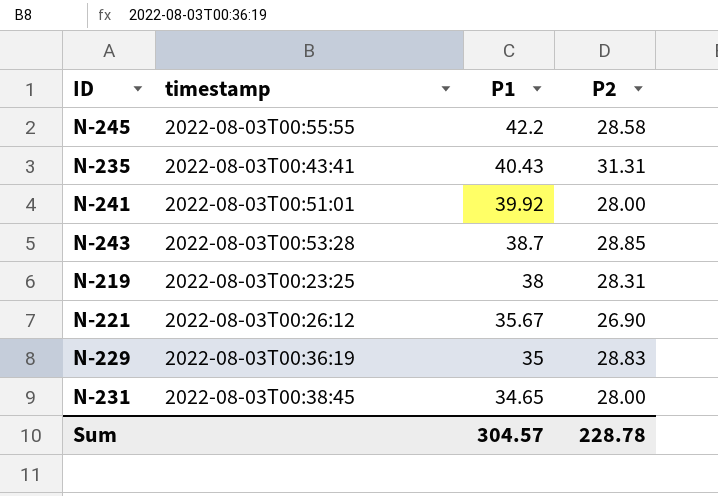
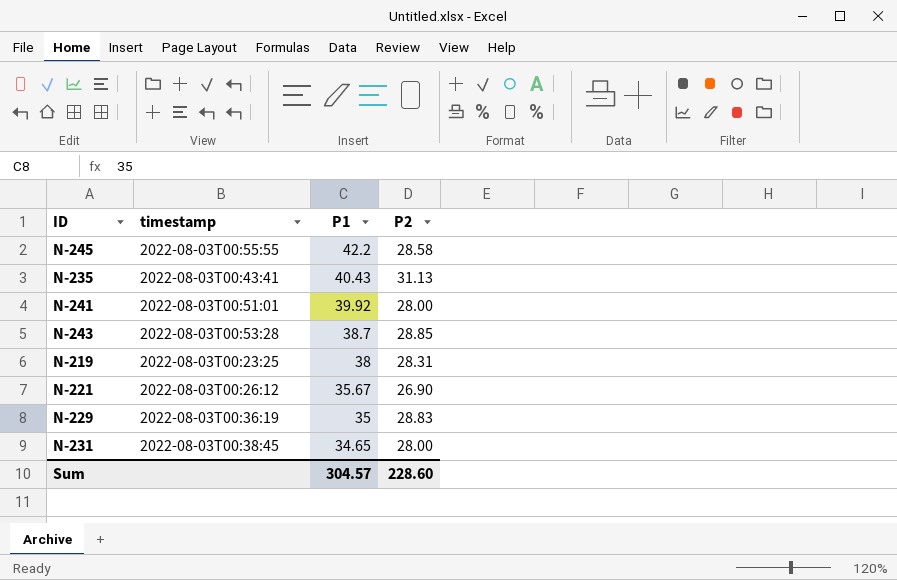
N-235 | P2: 31.31 -> 31.13
Sum | P2: 228.78 -> 228.60

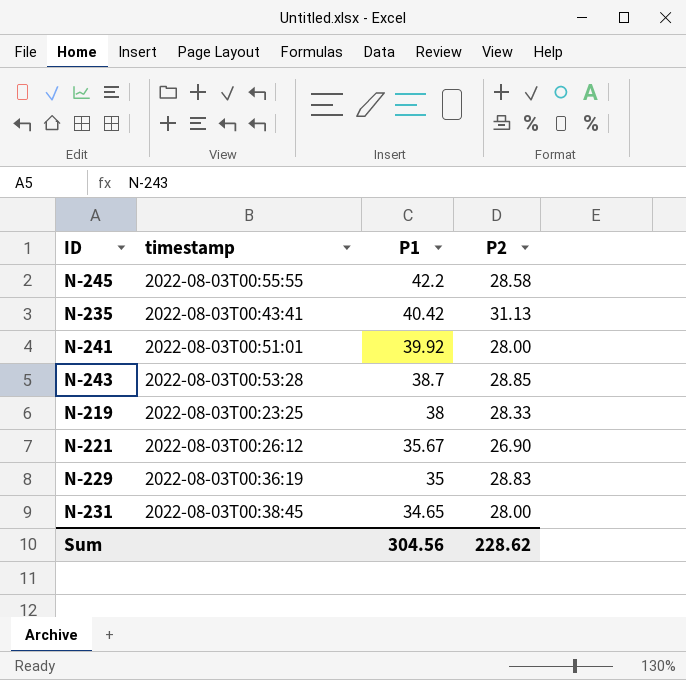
N-235 | P1: 40.43 -> 40.42
N-219 | P2: 28.31 -> 28.33
Sum | P1: 304.57 -> 304.56
Sum | P2: 228.60 -> 228.62

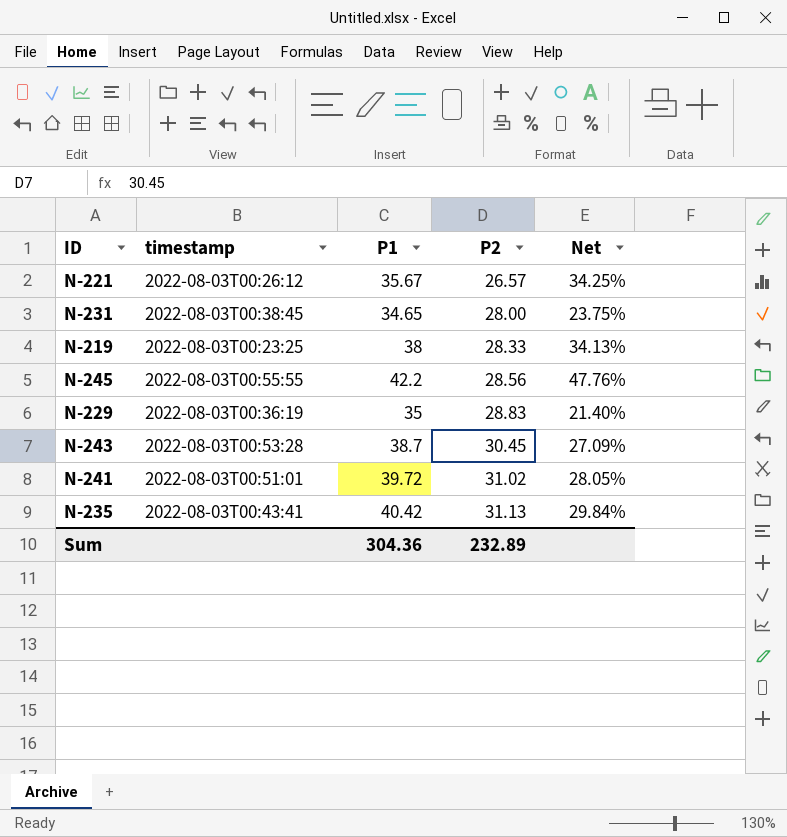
row order: P1 descending -> P2 ascending
column Net | formula: none -> ([P1] - [P2]) / [P2]
N-221 | P2: 26.90 -> 26.57
N-245 | P2: 28.58 -> 28.56
N-243 | P2: 28.85 -> 30.45
N-241 | P1: 39.92 -> 39.72
N-241 | P2: 28.00 -> 31.02
Sum | P1: 304.56 -> 304.36
Sum | P2: 228.62 -> 232.89

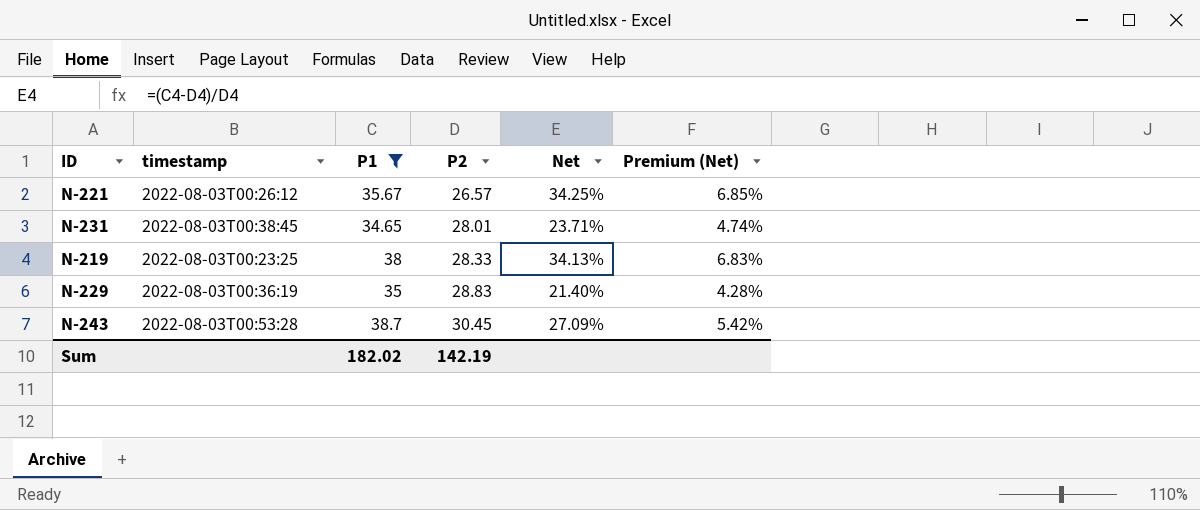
filter: none -> P1 <= 38.7
column Premium (Net) | formula: none -> [Net] * 0.2
N-231 | P2: 28.00 -> 28.01
N-231 | Net: 23.75% -> 23.71%
Sum | P1: 304.36 -> 182.02
Sum | P2: 232.89 -> 142.19

